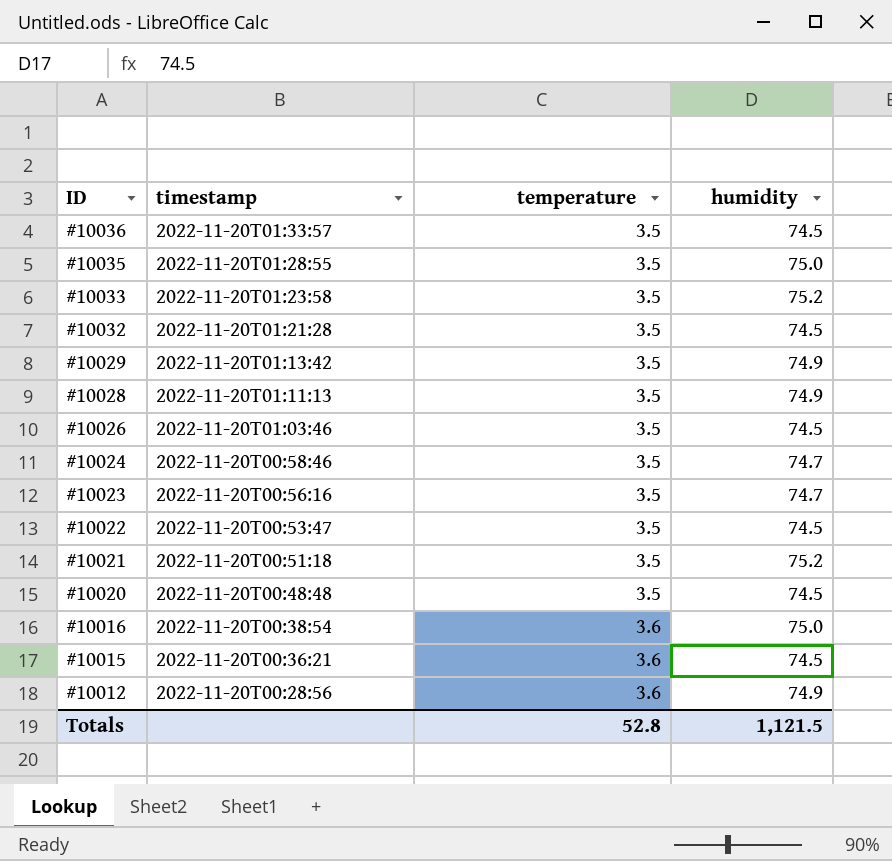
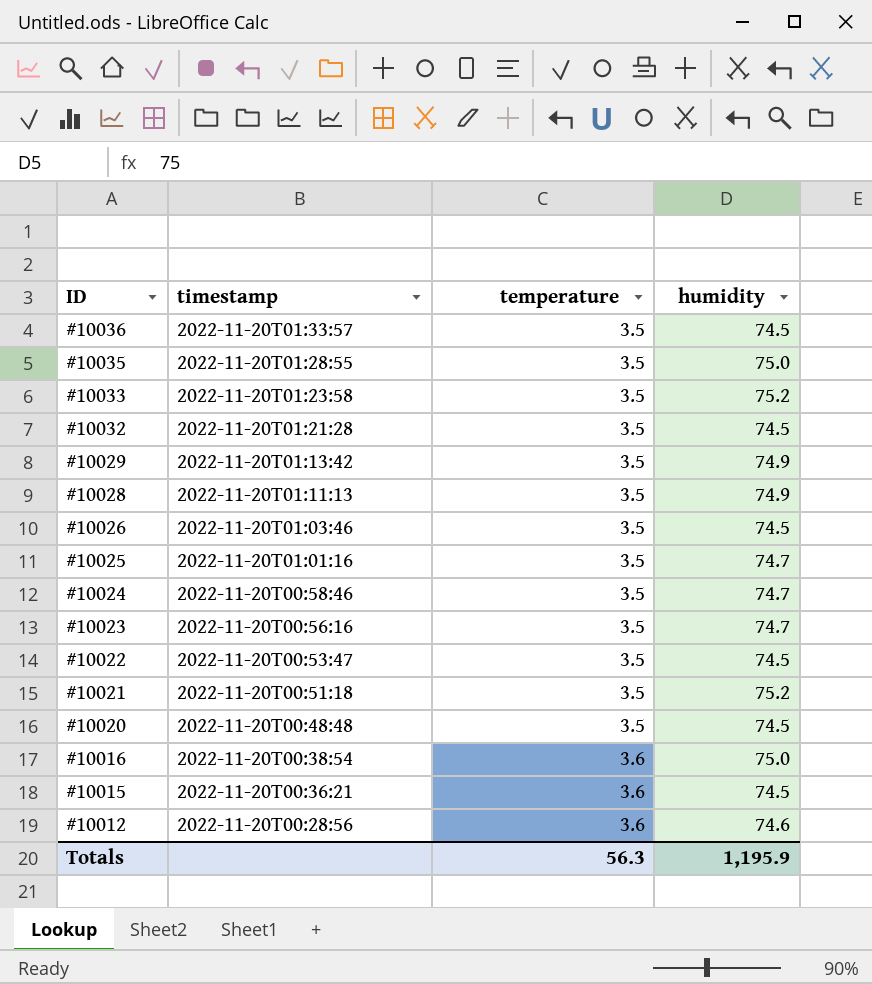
row #10025: none -> 2022-11-20T01:01:16 | 3.5 | 74.7
#10012 | humidity: 74.9 -> 74.6
Totals | temperature: 52.8 -> 56.3
Totals | humidity: 1,121.5 -> 1,195.9

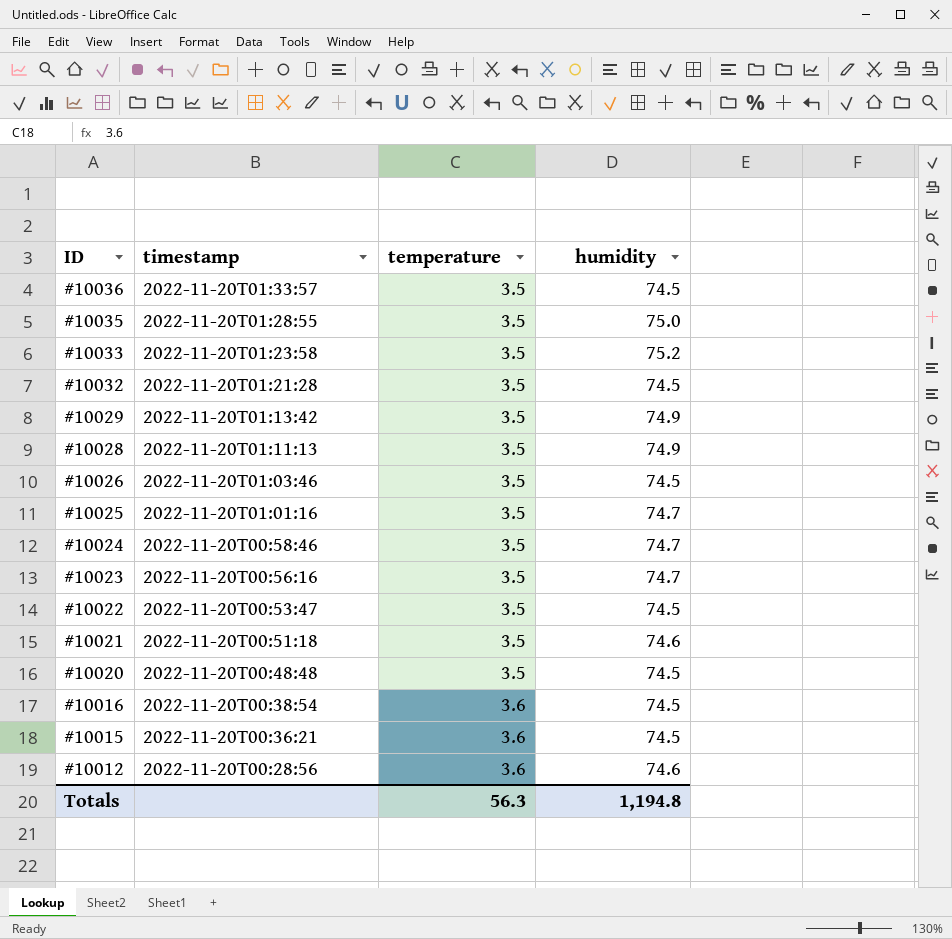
#10021 | humidity: 75.2 -> 74.6
#10016 | humidity: 75.0 -> 74.5
Totals | humidity: 1,195.9 -> 1,194.8

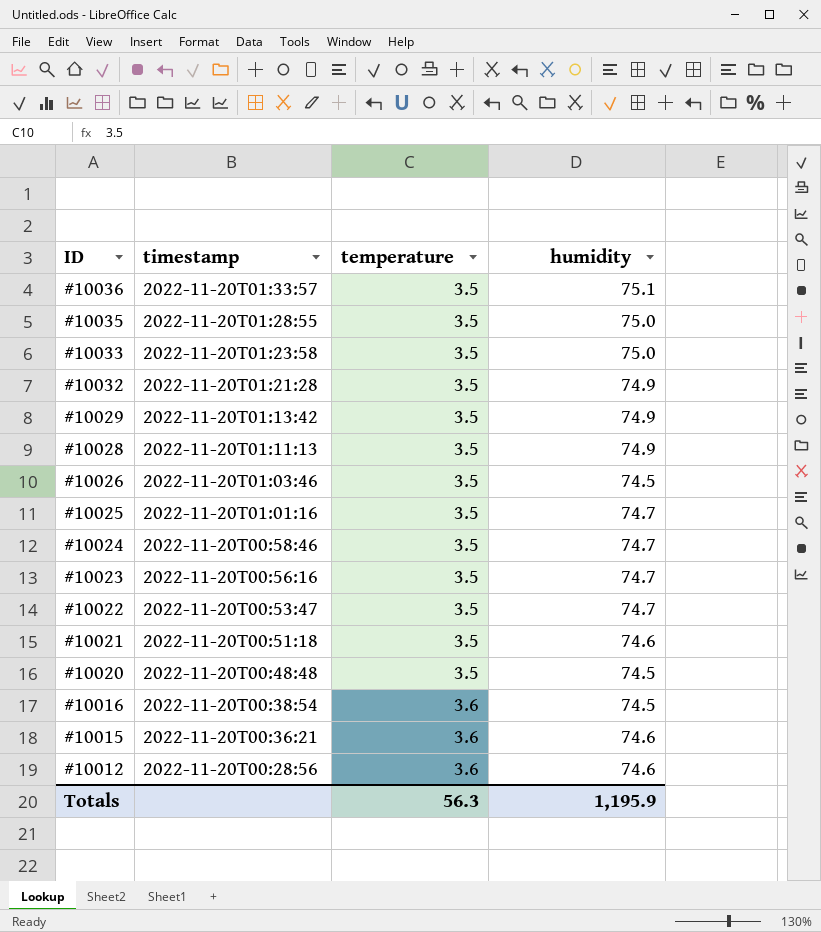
#10036 | humidity: 74.5 -> 75.1
#10033 | humidity: 75.2 -> 75.0
#10032 | humidity: 74.5 -> 74.9
#10022 | humidity: 74.5 -> 74.7
#10015 | humidity: 74.5 -> 74.6
Totals | humidity: 1,194.8 -> 1,195.9

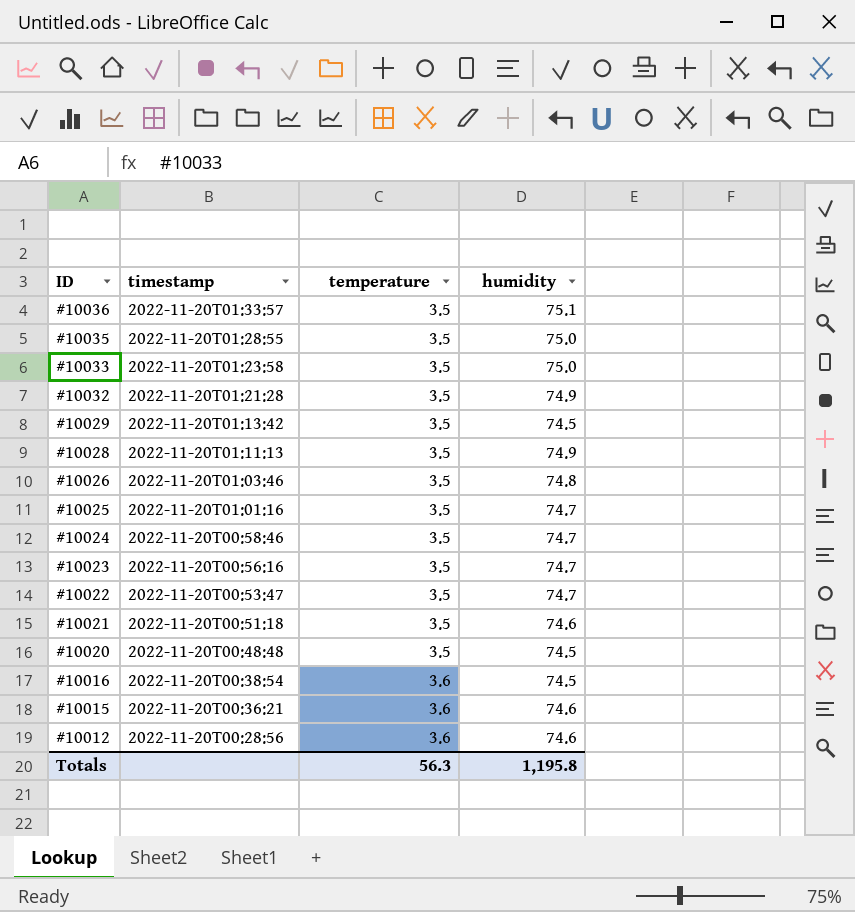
#10029 | humidity: 74.9 -> 74.5
#10026 | humidity: 74.5 -> 74.8
Totals | humidity: 1,195.9 -> 1,195.8

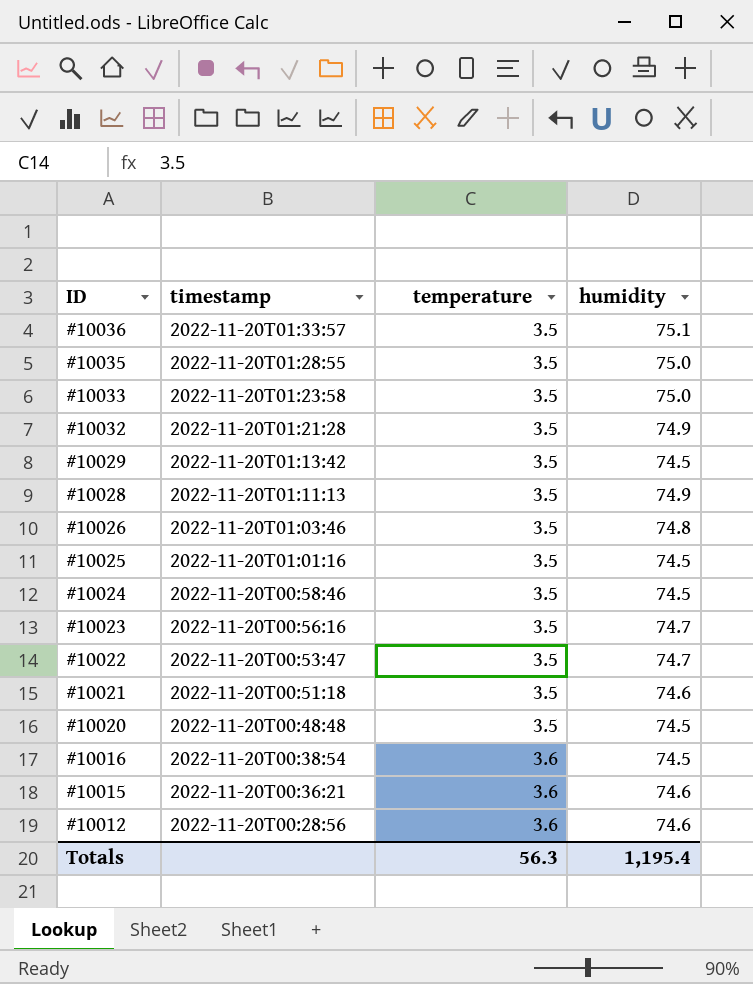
#10025 | humidity: 74.7 -> 74.5
#10024 | humidity: 74.7 -> 74.5
Totals | humidity: 1,195.8 -> 1,195.4

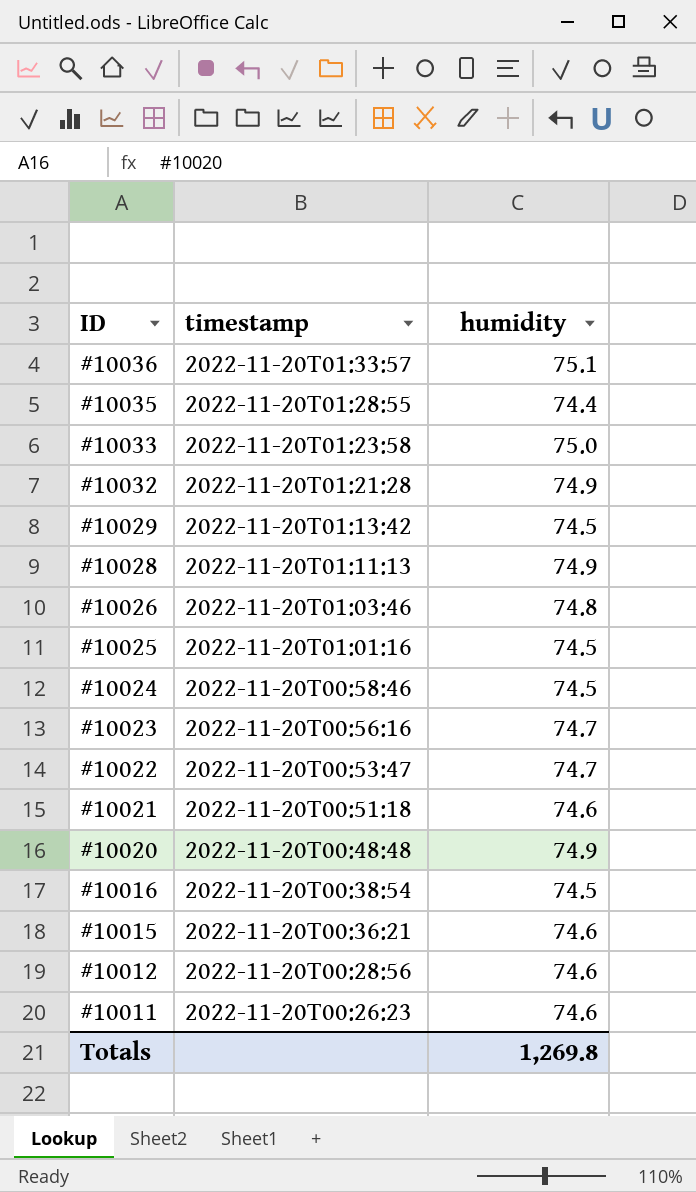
column temperature | position: 3 -> none
#10035 | humidity: 75.0 -> 74.4
#10020 | humidity: 74.5 -> 74.9
row #10011: none -> 2022-11-20T00:26:23 | 74.6
Totals | humidity: 1,195.4 -> 1,269.8

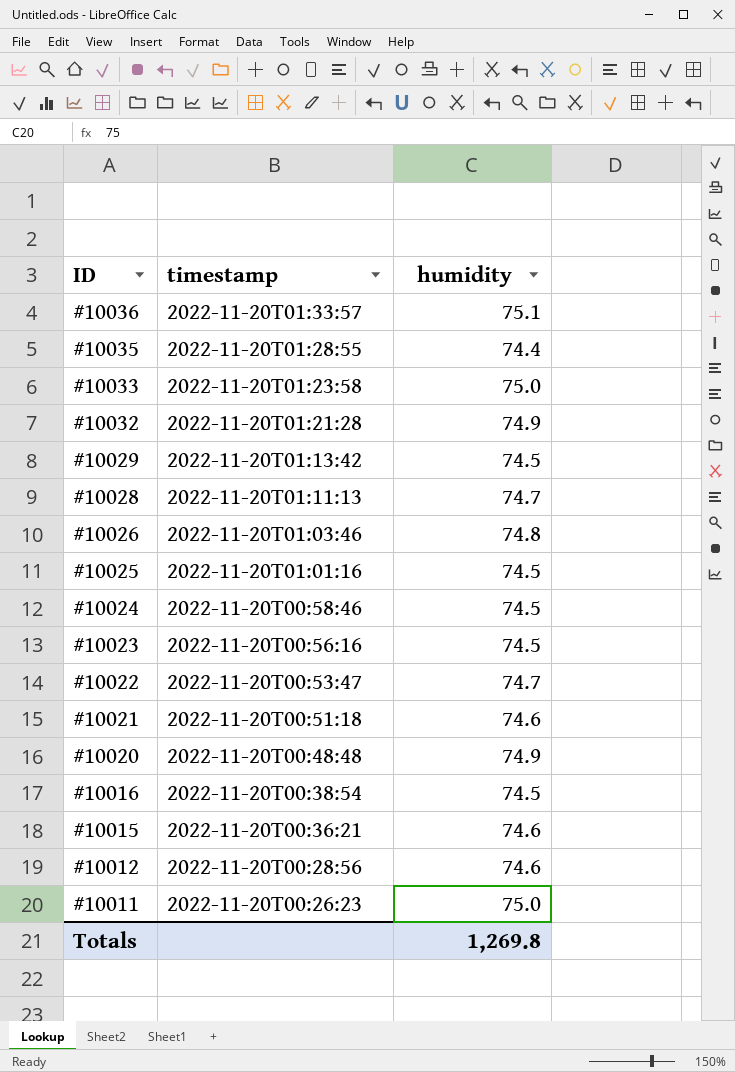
#10028 | humidity: 74.9 -> 74.7
#10023 | humidity: 74.7 -> 74.5
#10011 | humidity: 74.6 -> 75.0

